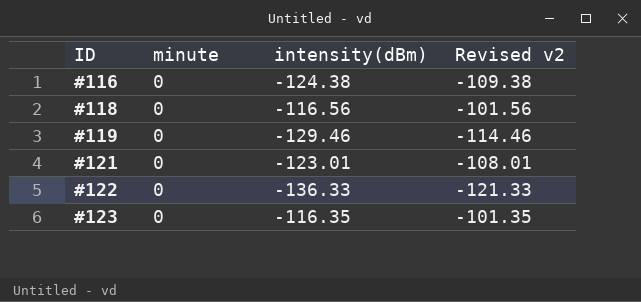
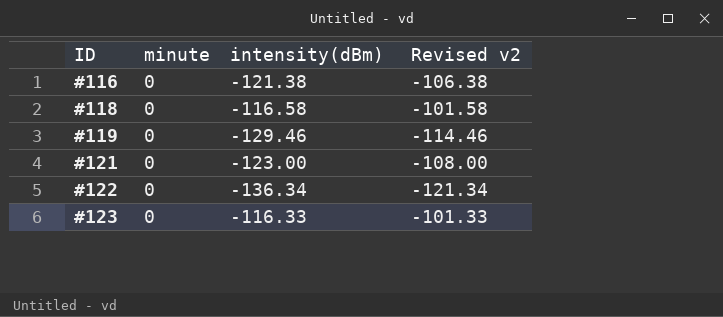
#116 | intensity(dBm): -124.38 -> -121.38
#116 | Revised v2: -109.38 -> -106.38
#118 | intensity(dBm): -116.56 -> -116.58
#118 | Revised v2: -101.56 -> -101.58
#121 | intensity(dBm): -123.01 -> -123.00
#121 | Revised v2: -108.01 -> -108.00
#122 | intensity(dBm): -136.33 -> -136.34
#122 | Revised v2: -121.33 -> -121.34
#123 | intensity(dBm): -116.35 -> -116.33
#123 | Revised v2: -101.35 -> -101.33

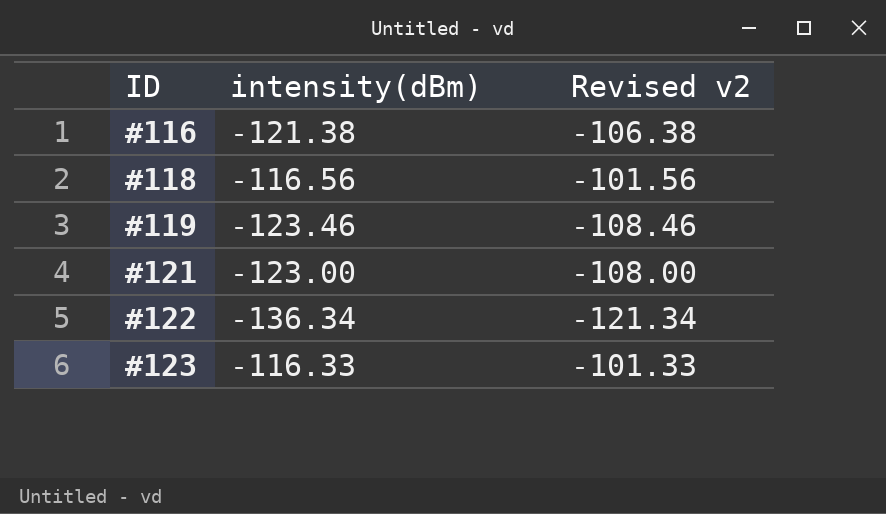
column minute | position: 2 -> none
#118 | intensity(dBm): -116.58 -> -116.56
#118 | Revised v2: -101.58 -> -101.56
#119 | intensity(dBm): -129.46 -> -123.46
#119 | Revised v2: -114.46 -> -108.46

